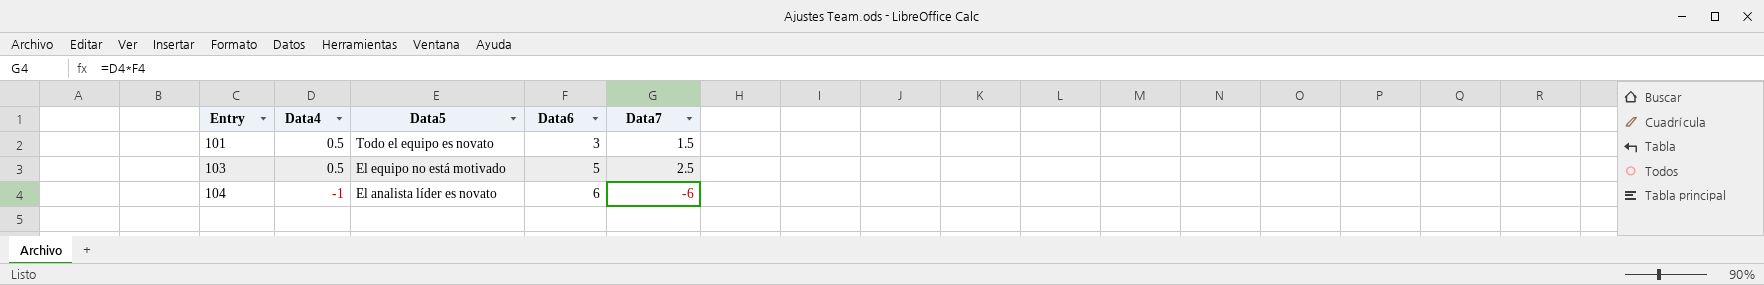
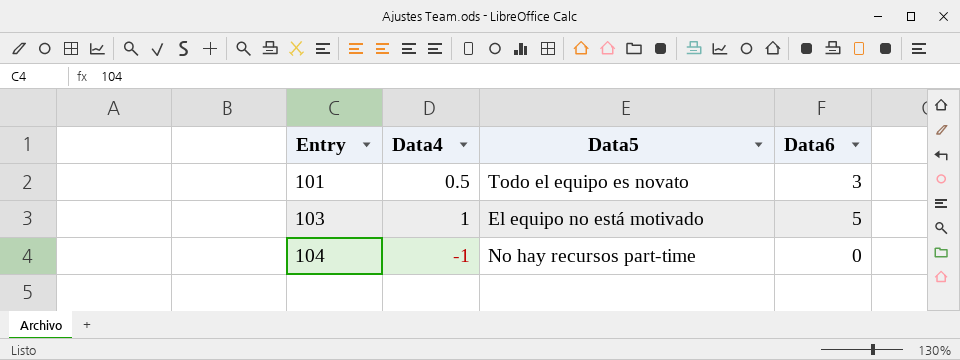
column Data7 | formula: [Data4] * [Data6] -> none
103 | Data4: 0.5 -> 1
104 | Data5: El analista líder es novato -> No hay recursos part-time
104 | Data6: 6 -> 0

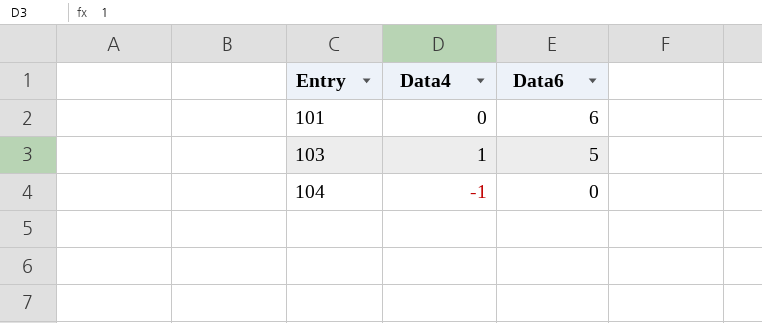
column Data5 | position: 3 -> none
101 | Data4: 0.5 -> 0
101 | Data6: 3 -> 6

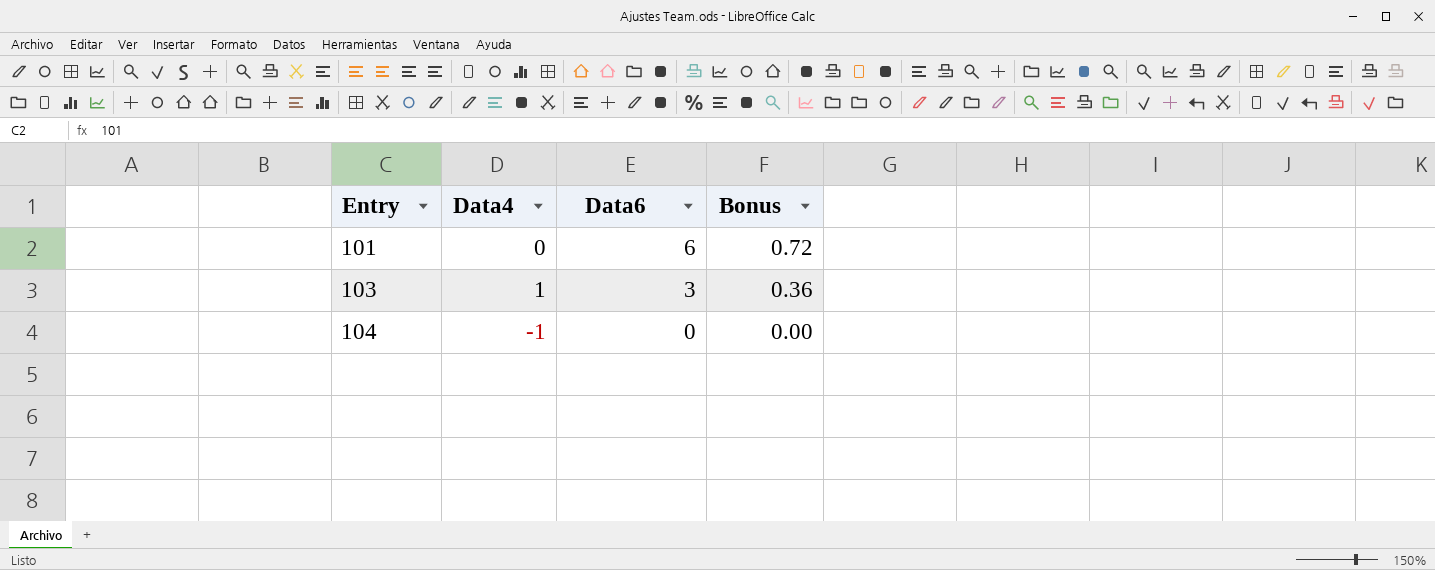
column Bonus | formula: none -> [Data6] * 0.12
103 | Data6: 5 -> 3

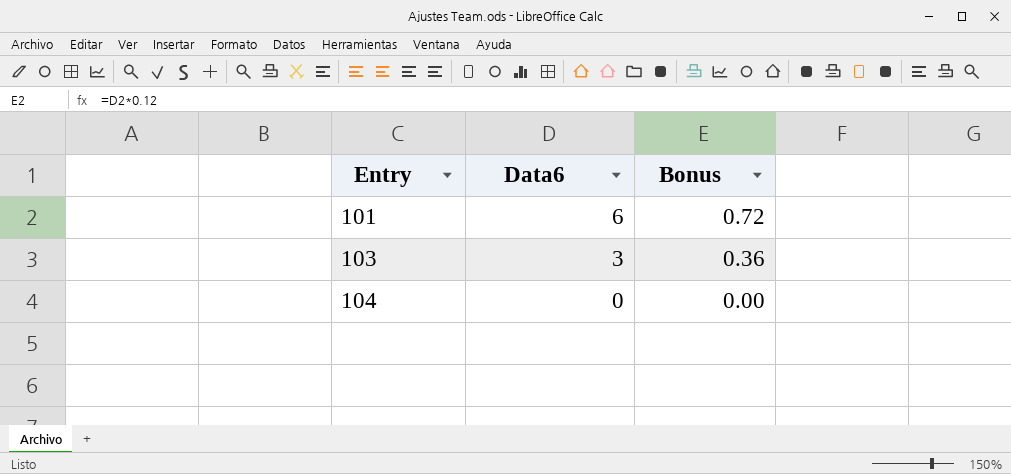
column Data4 | position: 2 -> none

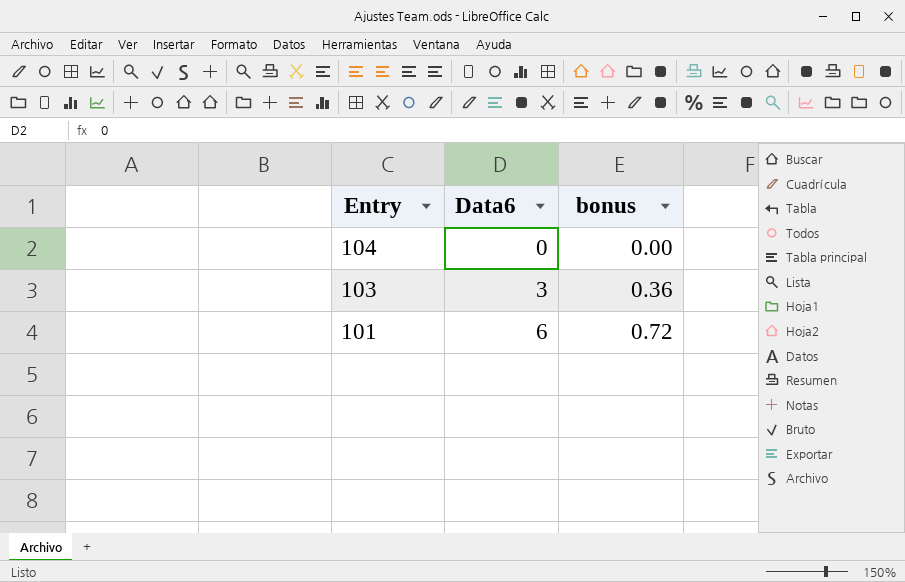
row order: Entry ascending -> Entry descending
column name: Bonus -> bonus

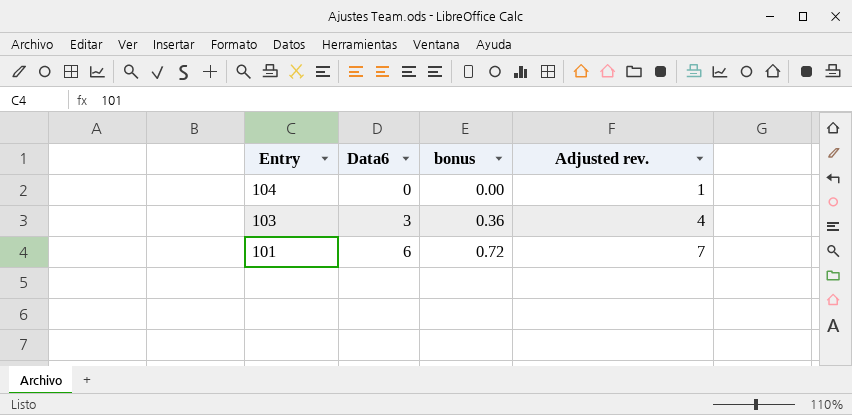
column Adjusted rev. | formula: none -> [Data6] + 1

